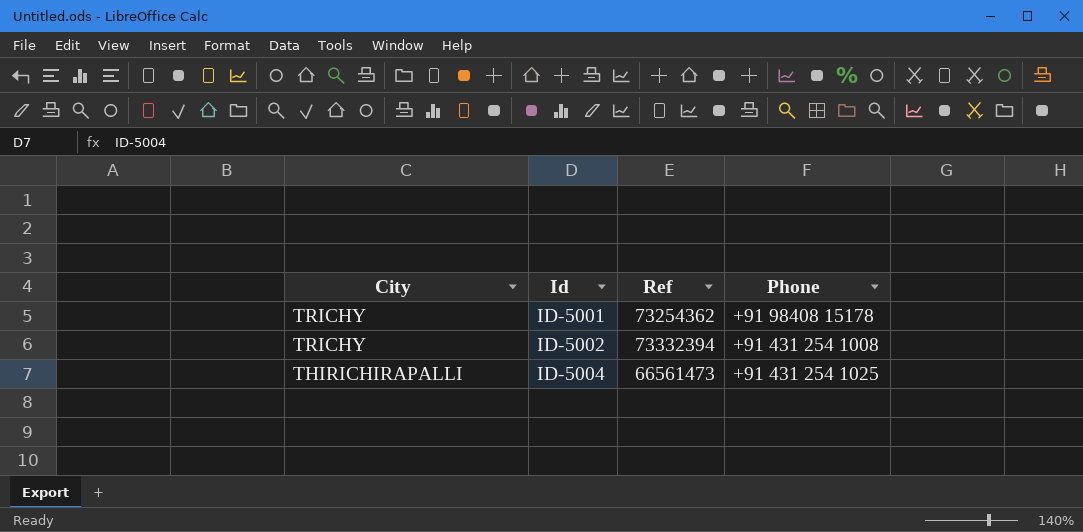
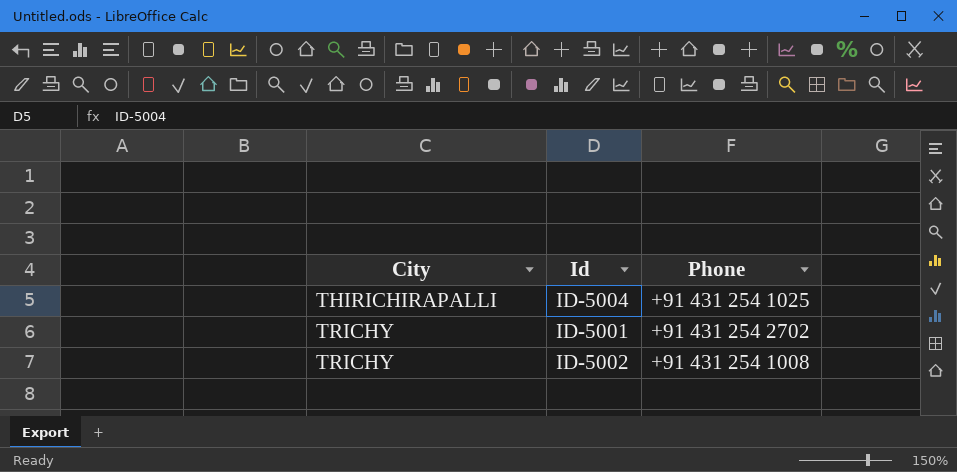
row order: City descending -> City ascending
column Ref | position: 3 -> none
ID-5001 | Phone: +91 98408 15178 -> +91 431 254 2702

